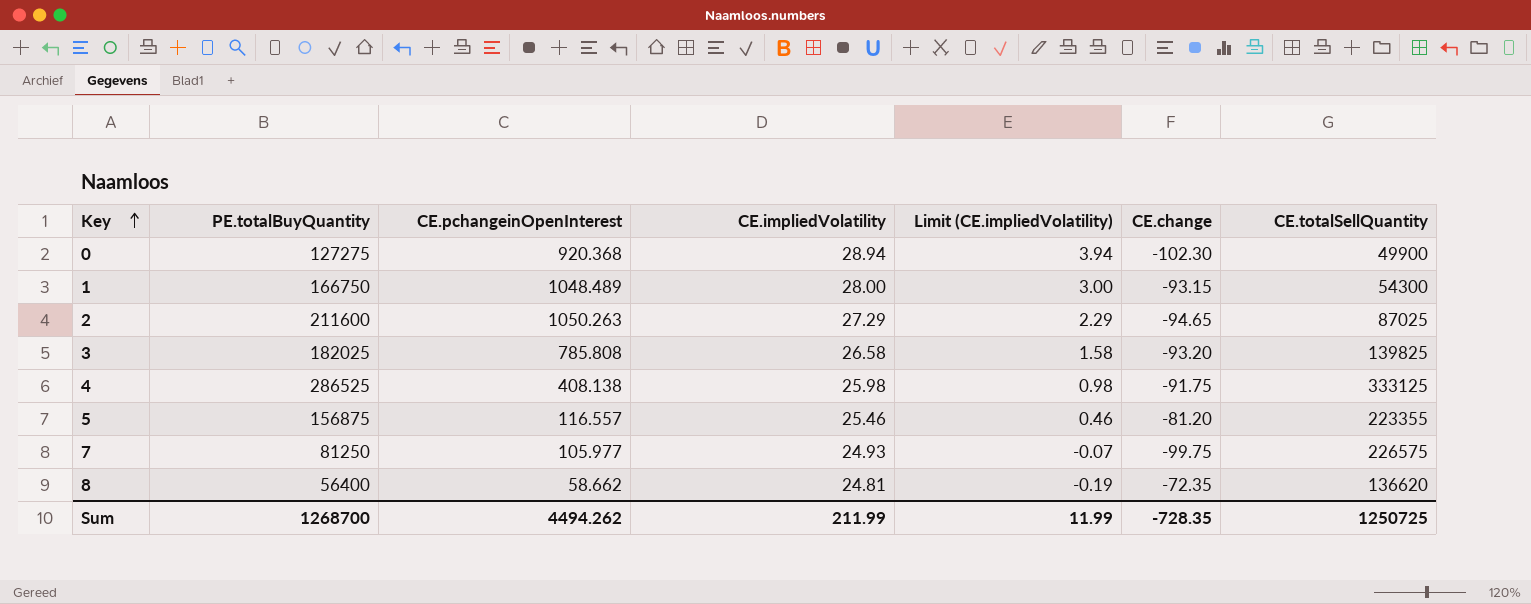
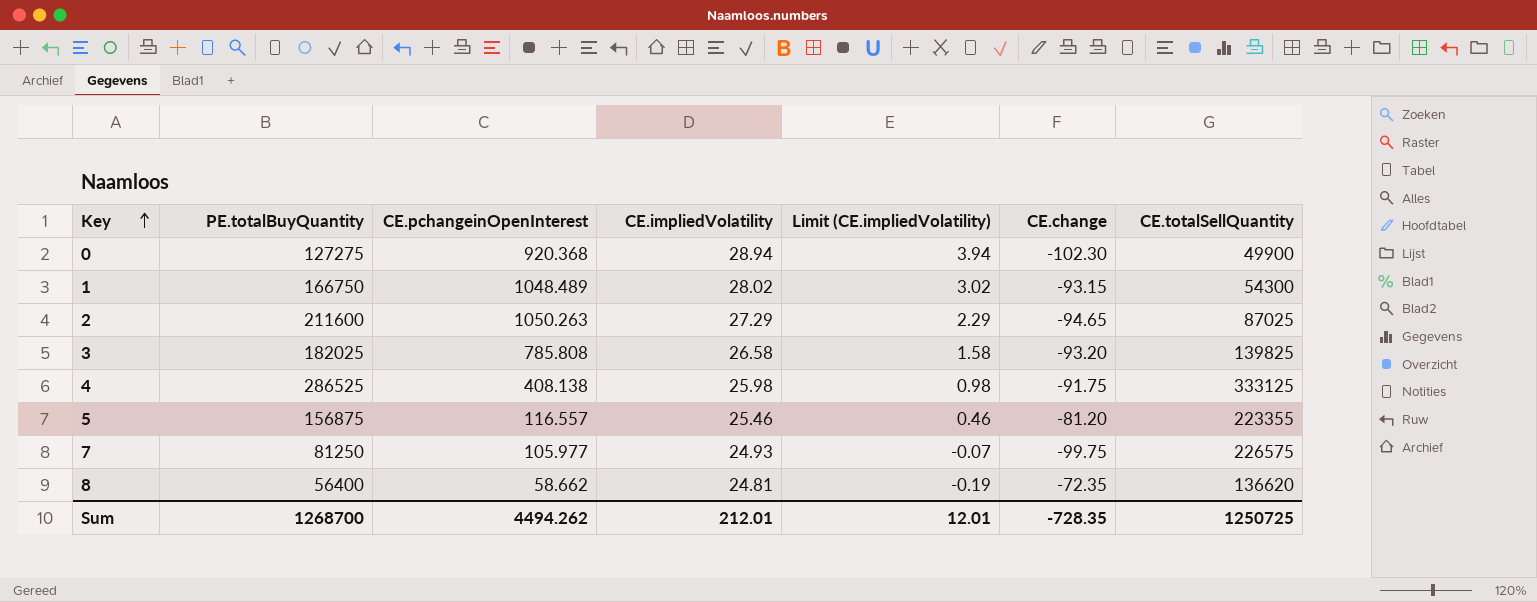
1 | CE.impliedVolatility: 28.00 -> 28.02
1 | Limit (CE.impliedVolatility): 3.00 -> 3.02
Sum | CE.impliedVolatility: 211.99 -> 212.01
Sum | Limit (CE.impliedVolatility): 11.99 -> 12.01

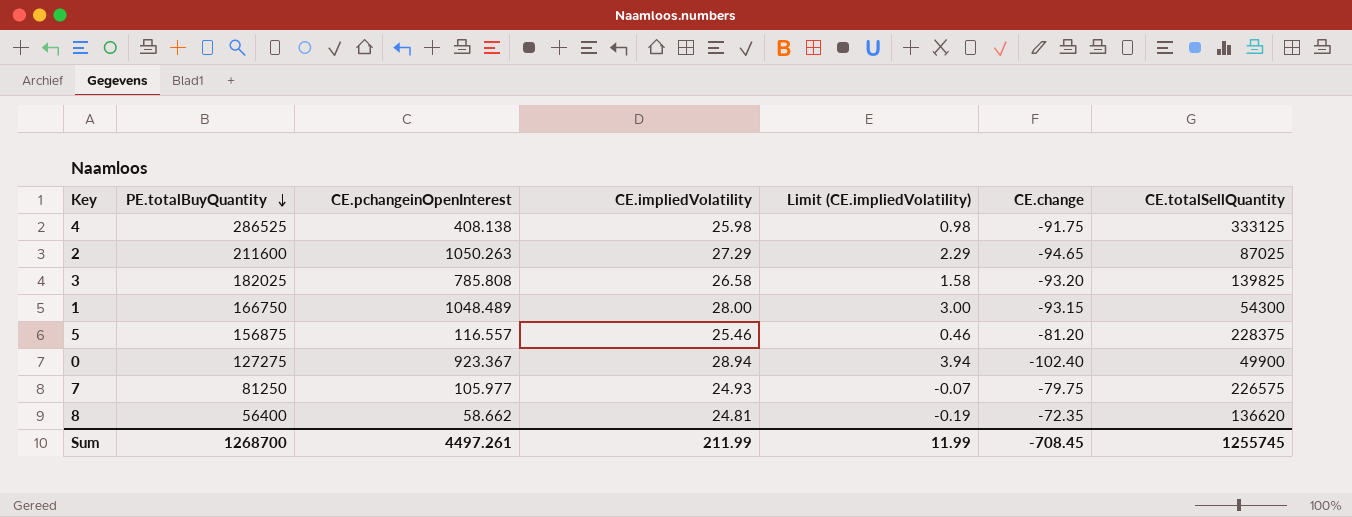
row order: Key ascending -> PE.totalBuyQuantity descending
1 | CE.impliedVolatility: 28.02 -> 28.00
1 | Limit (CE.impliedVolatility): 3.02 -> 3.00
5 | CE.totalSellQuantity: 223355 -> 228375
0 | CE.pchangeinOpenInterest: 920.368 -> 923.367
0 | CE.change: -102.30 -> -102.40
7 | CE.change: -99.75 -> -79.75
Sum | CE.pchangeinOpenInterest: 4494.262 -> 4497.261
Sum | CE.impliedVolatility: 212.01 -> 211.99
Sum | Limit (CE.impliedVolatility): 12.01 -> 11.99
Sum | CE.change: -728.35 -> -708.45
Sum | CE.totalSellQuantity: 1250725 -> 1255745

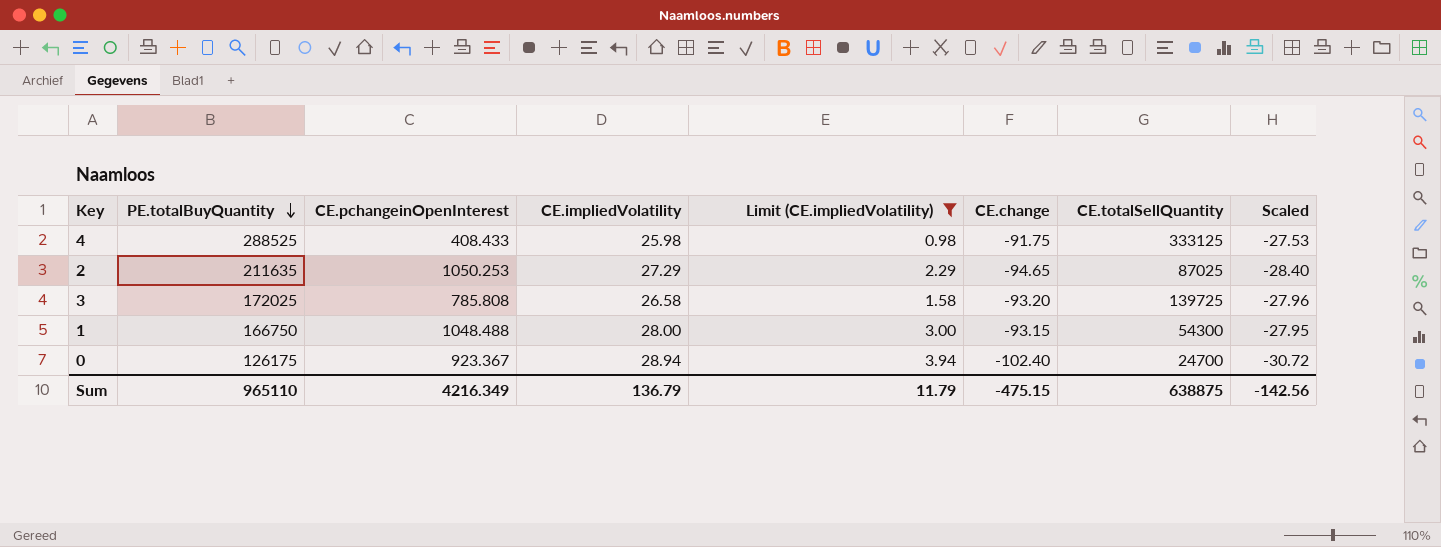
filter: none -> Limit (CE.impliedVolatility) >= 0.98
column Scaled | formula: none -> [CE.change] * 0.3
4 | PE.totalBuyQuantity: 286525 -> 288525
4 | CE.pchangeinOpenInterest: 408.138 -> 408.433
2 | PE.totalBuyQuantity: 211600 -> 211635
2 | CE.pchangeinOpenInterest: 1050.263 -> 1050.253
3 | PE.totalBuyQuantity: 182025 -> 172025
3 | CE.totalSellQuantity: 139825 -> 139725
1 | CE.pchangeinOpenInterest: 1048.489 -> 1048.488
0 | PE.totalBuyQuantity: 127275 -> 126175
0 | CE.totalSellQuantity: 49900 -> 24700
Sum | PE.totalBuyQuantity: 1268700 -> 965110
Sum | CE.pchangeinOpenInterest: 4497.261 -> 4216.349
Sum | CE.impliedVolatility: 211.99 -> 136.79
Sum | Limit (CE.impliedVolatility): 11.99 -> 11.79
Sum | CE.change: -708.45 -> -475.15
Sum | CE.totalSellQuantity: 1255745 -> 638875

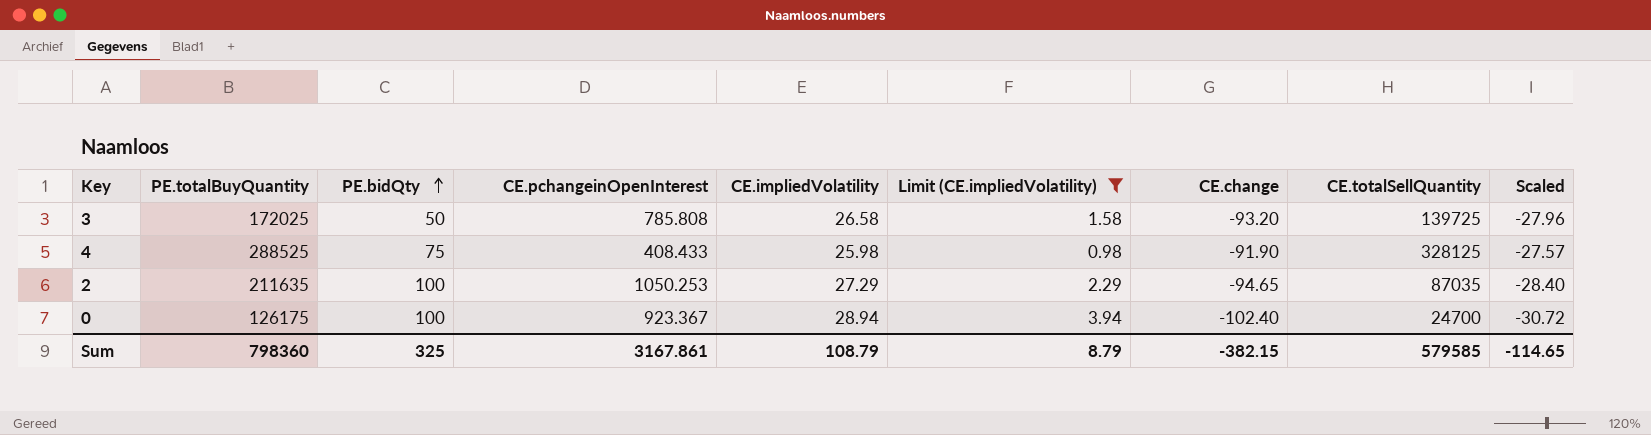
row order: PE.totalBuyQuantity descending -> PE.bidQty ascending
column PE.bidQty | position: none -> 3
row 1: 166750 | 1048.488 | 28.00 | 3.00 | -93.15 | 54300 | -27.95 -> none
4 | CE.change: -91.75 -> -91.90
4 | CE.totalSellQuantity: 333125 -> 328125
4 | Scaled: -27.53 -> -27.57
2 | CE.totalSellQuantity: 87025 -> 87035
Sum | PE.totalBuyQuantity: 965110 -> 798360
Sum | CE.pchangeinOpenInterest: 4216.349 -> 3167.861
Sum | CE.impliedVolatility: 136.79 -> 108.79
Sum | Limit (CE.impliedVolatility): 11.79 -> 8.79
Sum | CE.change: -475.15 -> -382.15
Sum | CE.totalSellQuantity: 638875 -> 579585
Sum | Scaled: -142.56 -> -114.65

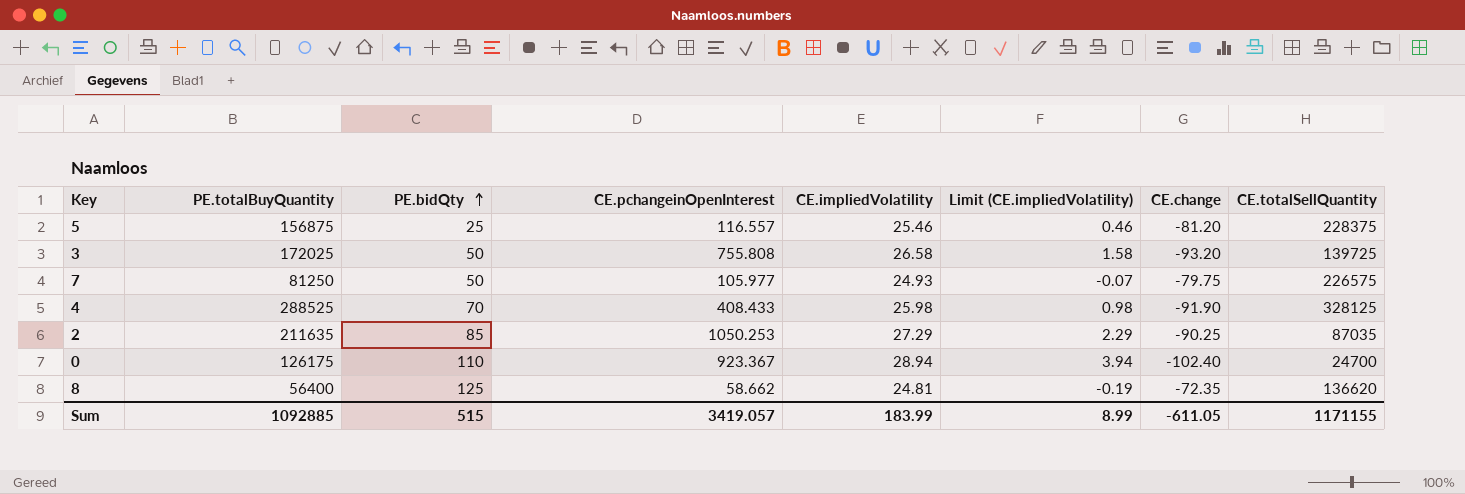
filter: Limit (CE.impliedVolatility) >= 0.98 -> none
column Scaled | formula: [CE.change] * 0.3 -> none
3 | CE.pchangeinOpenInterest: 785.808 -> 755.808
4 | PE.bidQty: 75 -> 70
2 | PE.bidQty: 100 -> 85
2 | CE.change: -94.65 -> -90.25
0 | PE.bidQty: 100 -> 110
Sum | PE.totalBuyQuantity: 798360 -> 1092885
Sum | PE.bidQty: 325 -> 515
Sum | CE.pchangeinOpenInterest: 3167.861 -> 3419.057
Sum | CE.impliedVolatility: 108.79 -> 183.99
Sum | Limit (CE.impliedVolatility): 8.79 -> 8.99
Sum | CE.change: -382.15 -> -611.05
Sum | CE.totalSellQuantity: 579585 -> 1171155

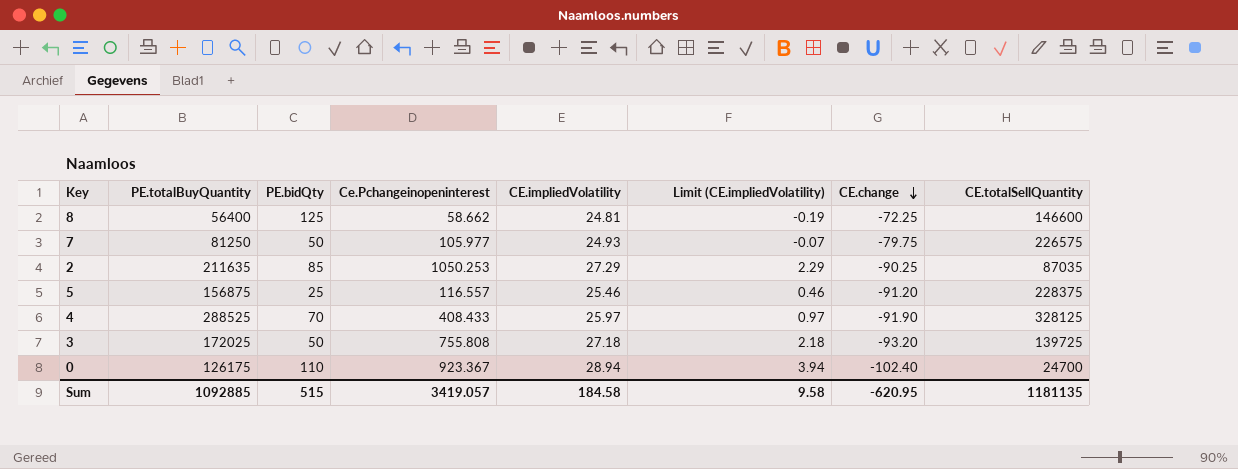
row order: PE.bidQty ascending -> CE.change descending
column name: CE.pchangeinOpenInterest -> Ce.Pchangeinopeninterest
8 | CE.change: -72.35 -> -72.25
8 | CE.totalSellQuantity: 136620 -> 146600
5 | CE.change: -81.20 -> -91.20
4 | CE.impliedVolatility: 25.98 -> 25.97
4 | Limit (CE.impliedVolatility): 0.98 -> 0.97
3 | CE.impliedVolatility: 26.58 -> 27.18
3 | Limit (CE.impliedVolatility): 1.58 -> 2.18
Sum | CE.impliedVolatility: 183.99 -> 184.58
Sum | Limit (CE.impliedVolatility): 8.99 -> 9.58
Sum | CE.change: -611.05 -> -620.95
Sum | CE.totalSellQuantity: 1171155 -> 1181135

